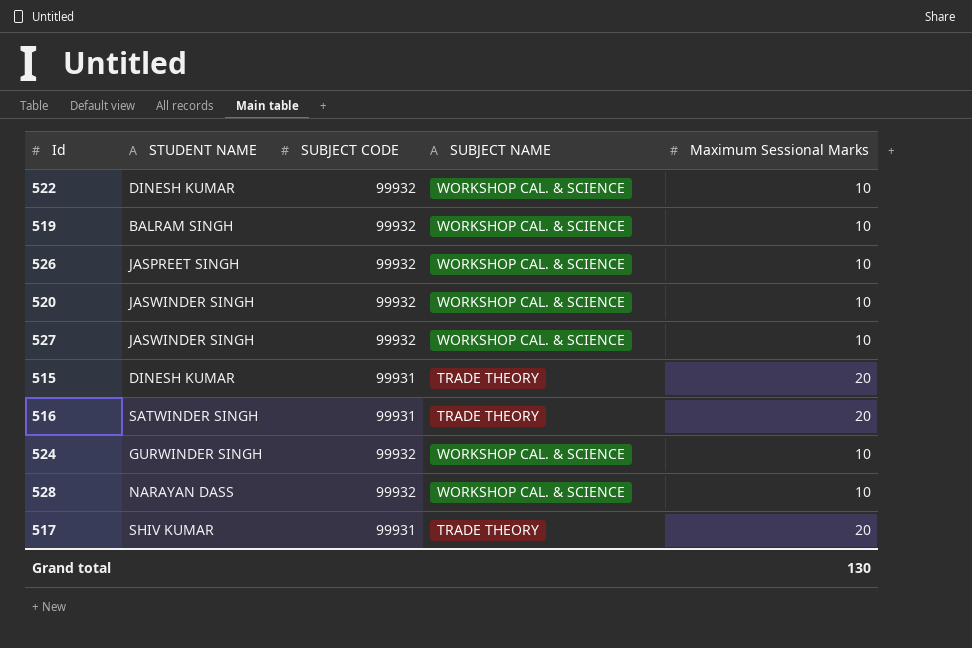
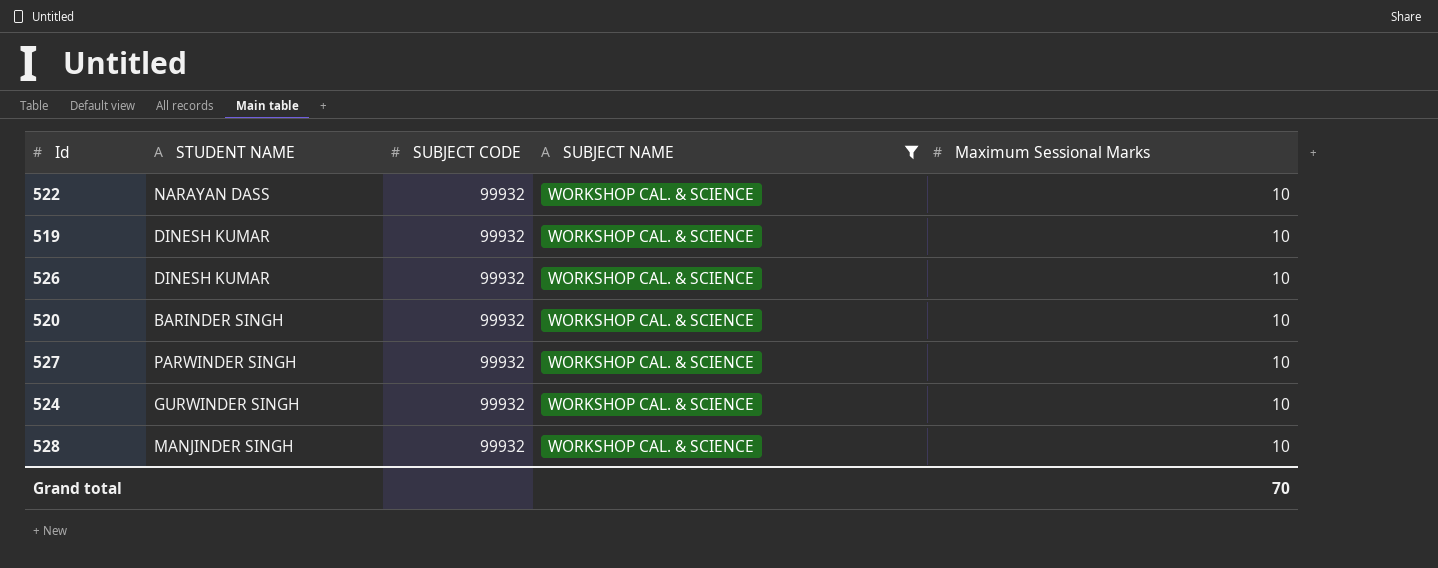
filter: none -> SUBJECT NAME = WORKSHOP CAL. & SCIENCE
522 | STUDENT NAME: DINESH KUMAR -> NARAYAN DASS
519 | STUDENT NAME: BALRAM SINGH -> DINESH KUMAR
526 | STUDENT NAME: JASPREET SINGH -> DINESH KUMAR
520 | STUDENT NAME: JASWINDER SINGH -> BARINDER SINGH
527 | STUDENT NAME: JASWINDER SINGH -> PARWINDER SINGH
528 | STUDENT NAME: NARAYAN DASS -> MANJINDER SINGH
Grand total | Maximum Sessional Marks: 130 -> 70

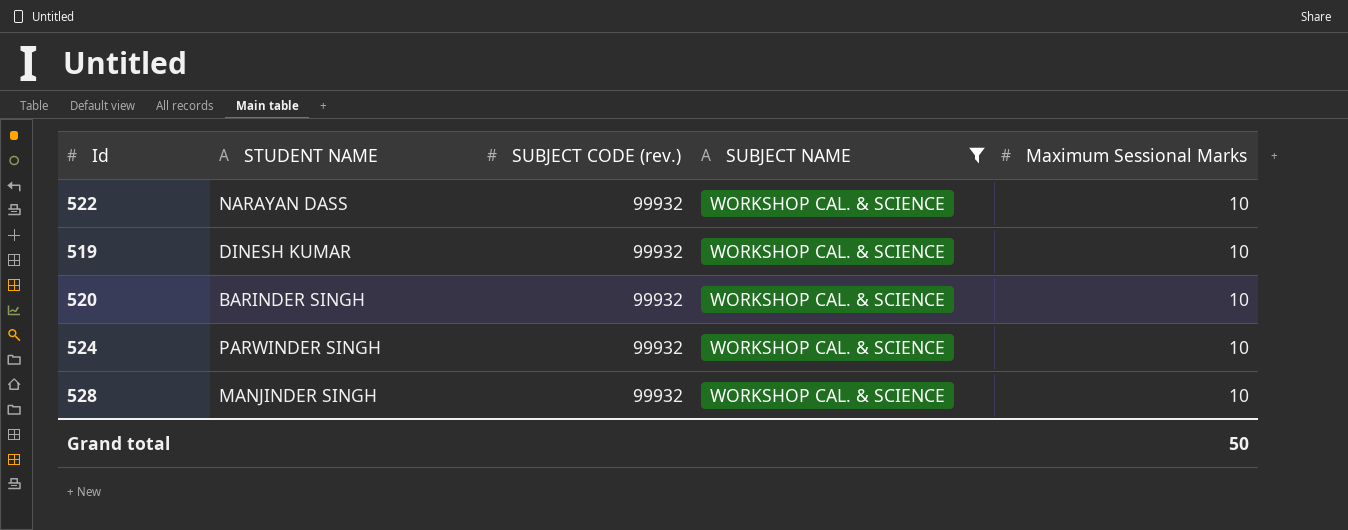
column name: SUBJECT CODE -> SUBJECT CODE (rev.)
row 526: DINESH KUMAR | 99932 | WORKSHOP CAL. & SCIENCE | 10 -> none
row 527: PARWINDER SINGH | 99932 | WORKSHOP CAL. & SCIENCE | 10 -> none
524 | STUDENT NAME: GURWINDER SINGH -> PARWINDER SINGH
Grand total | Maximum Sessional Marks: 70 -> 50

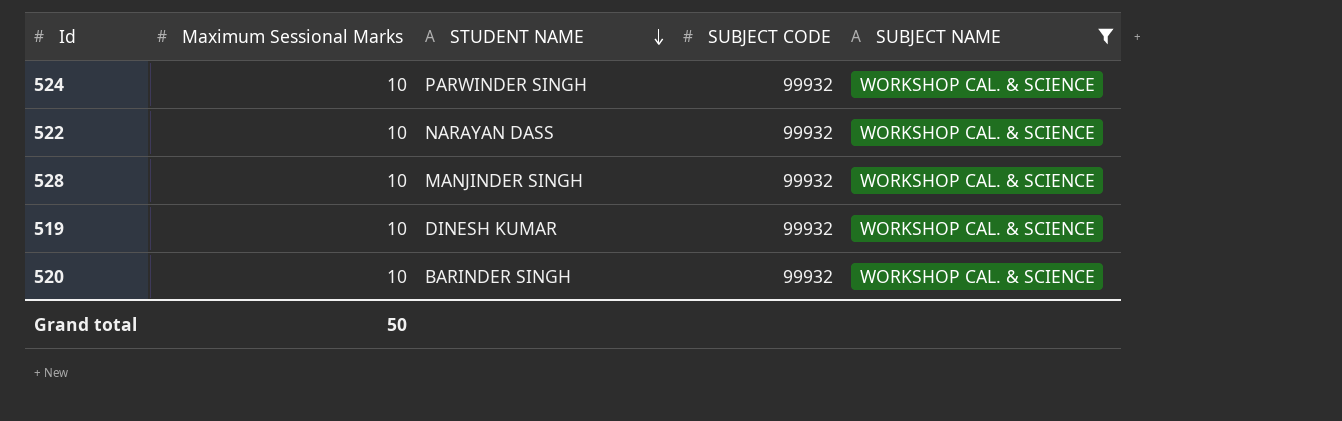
row order: none -> STUDENT NAME descending
column Maximum Sessional Marks | position: 5 -> 2
column name: SUBJECT CODE (rev.) -> SUBJECT CODE

